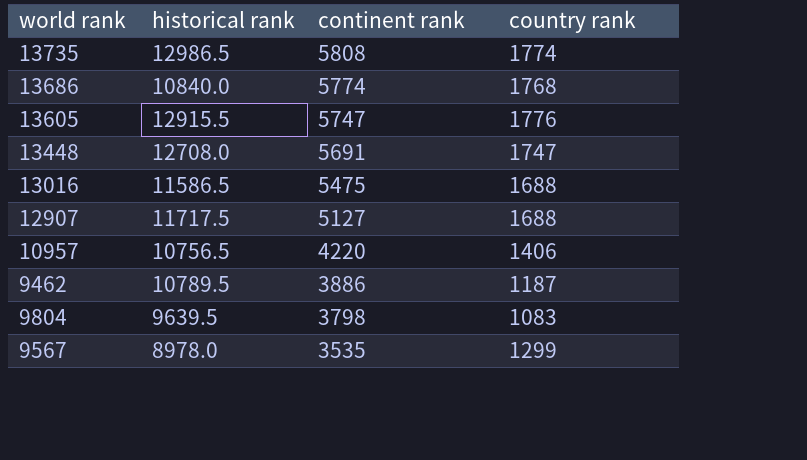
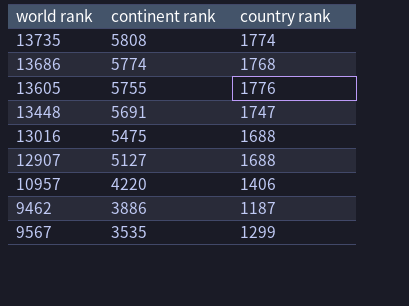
column historical rank | position: 2 -> none
row 9804: 9639.5 | 3798 | 1083 -> none
13605 | continent rank: 5747 -> 5755

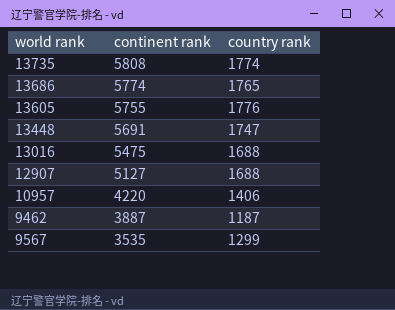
13686 | country rank: 1768 -> 1765
9462 | continent rank: 3886 -> 3887

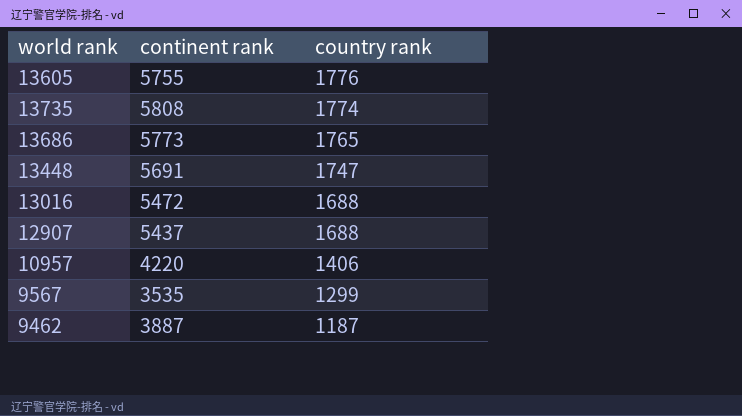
row order: continent rank descending -> country rank descending
13686 | continent rank: 5774 -> 5773
13016 | continent rank: 5475 -> 5472
12907 | continent rank: 5127 -> 5437

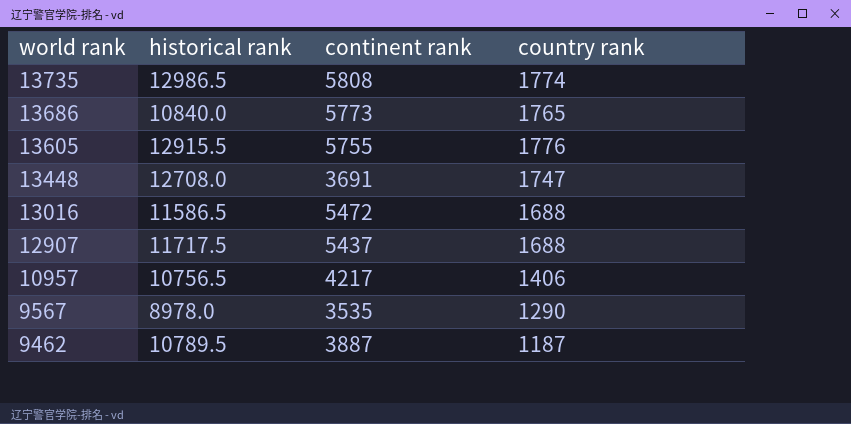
row order: country rank descending -> world rank descending
column historical rank | position: none -> 2
13448 | continent rank: 5691 -> 3691
10957 | continent rank: 4220 -> 4217
9567 | country rank: 1299 -> 1290

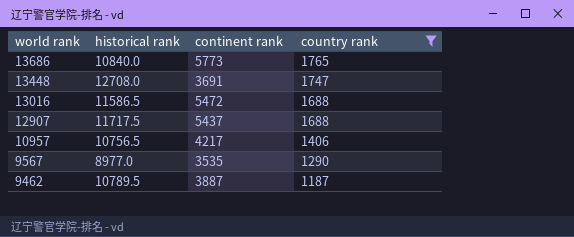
filter: none -> country rank <= 1765
9567 | historical rank: 8978.0 -> 8977.0

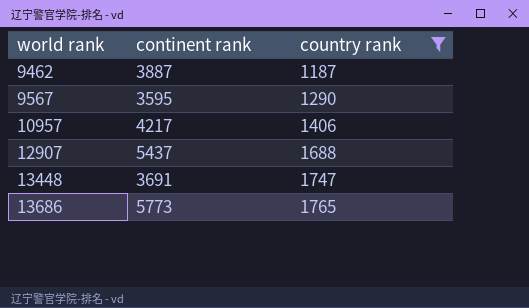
row order: world rank descending -> world rank ascending
column historical rank | position: 2 -> none
row 13016: 11586.5 | 5472 | 1688 -> none
9567 | continent rank: 3535 -> 3595

